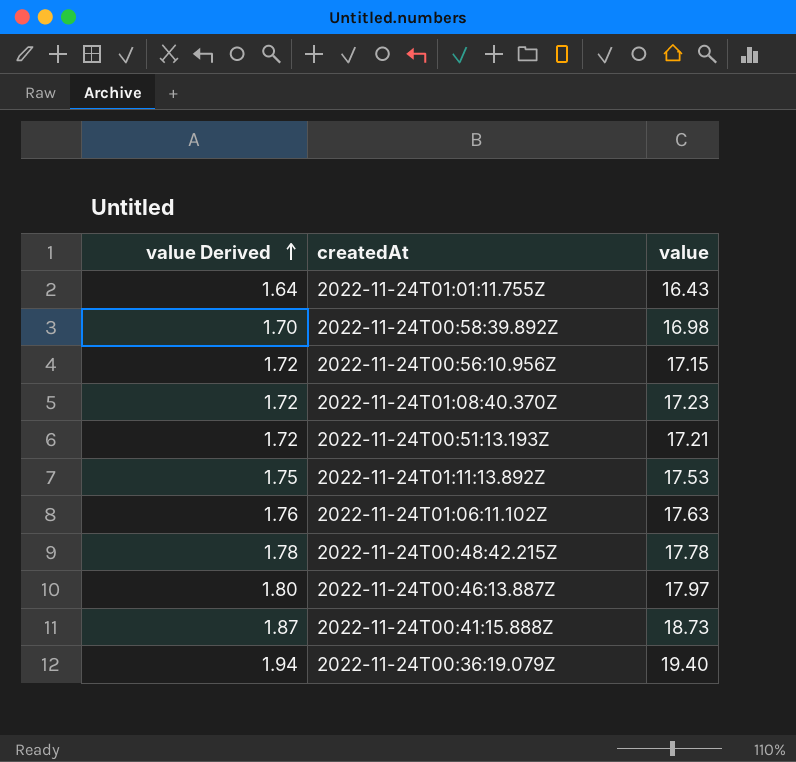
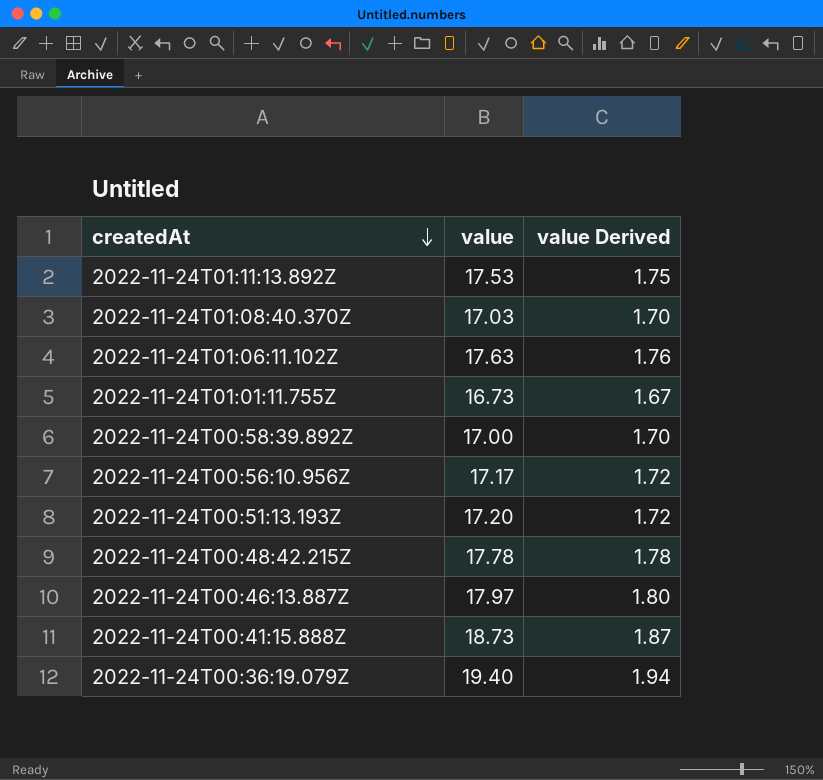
row order: value Derived ascending -> createdAt descending
column value Derived | position: 1 -> 3
2022-11-24T01:08:40.370Z | value: 17.23 -> 17.03
2022-11-24T01:08:40.370Z | value Derived: 1.72 -> 1.70
2022-11-24T01:01:11.755Z | value: 16.43 -> 16.73
2022-11-24T01:01:11.755Z | value Derived: 1.64 -> 1.67
2022-11-24T00:58:39.892Z | value: 16.98 -> 17.00
2022-11-24T00:56:10.956Z | value: 17.15 -> 17.17
2022-11-24T00:51:13.193Z | value: 17.21 -> 17.20

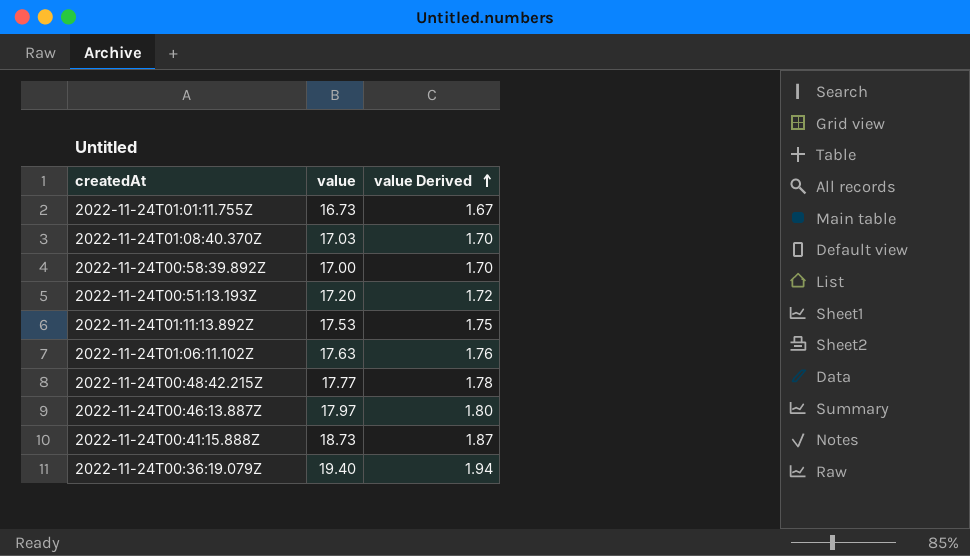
row order: createdAt descending -> value Derived ascending
row 2022-11-24T00:56:10.956Z: 17.17 | 1.72 -> none
2022-11-24T00:48:42.215Z | value: 17.78 -> 17.77

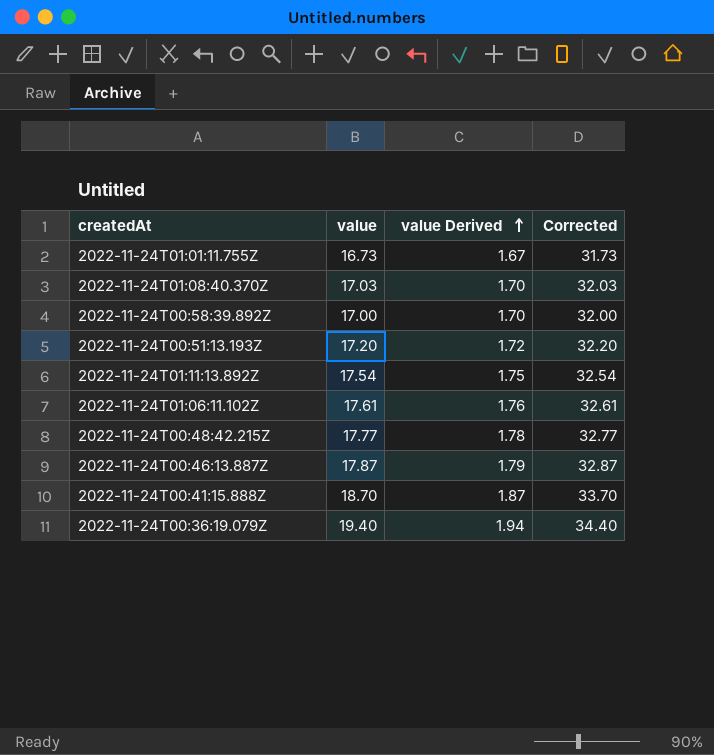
column Corrected | formula: none -> [value] + 15
2022-11-24T01:11:13.892Z | value: 17.53 -> 17.54
2022-11-24T01:06:11.102Z | value: 17.63 -> 17.61
2022-11-24T00:46:13.887Z | value: 17.97 -> 17.87
2022-11-24T00:46:13.887Z | value Derived: 1.80 -> 1.79
2022-11-24T00:41:15.888Z | value: 18.73 -> 18.70

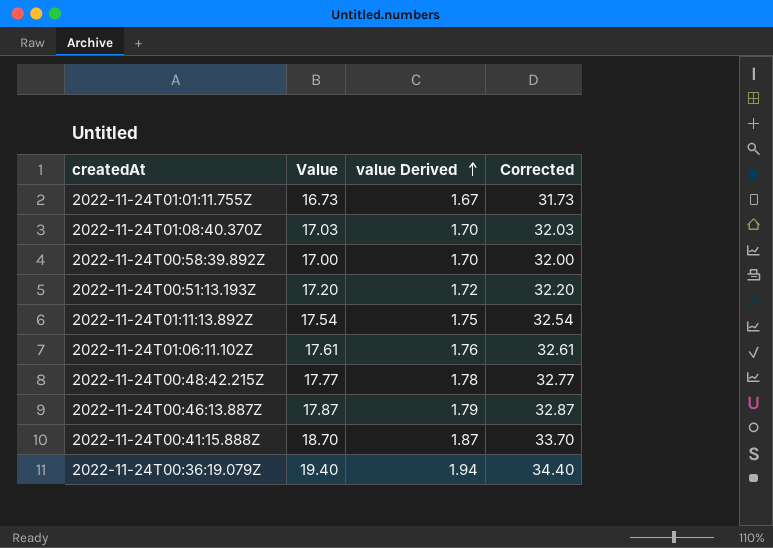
column name: value -> Value

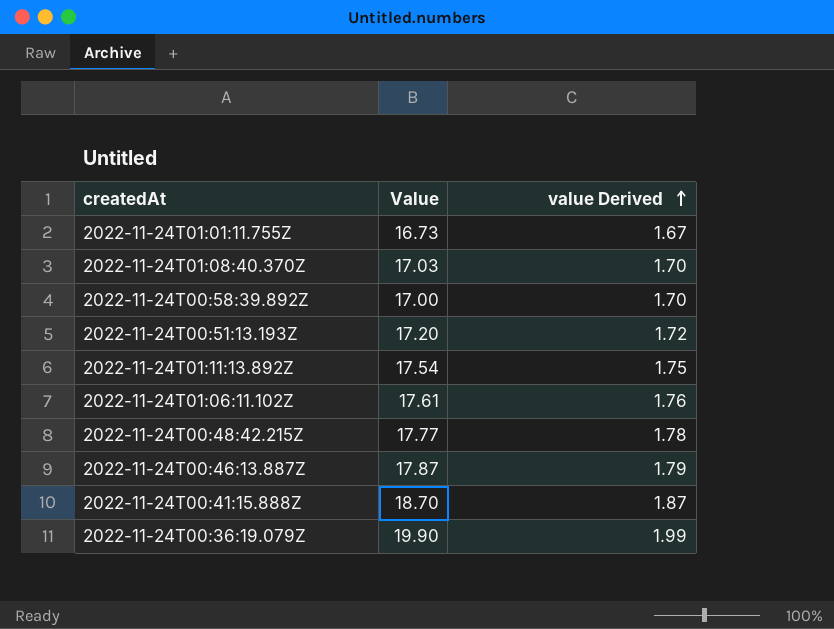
column Corrected | formula: [Value] + 15 -> none
2022-11-24T00:36:19.079Z | Value: 19.40 -> 19.90
2022-11-24T00:36:19.079Z | value Derived: 1.94 -> 1.99

